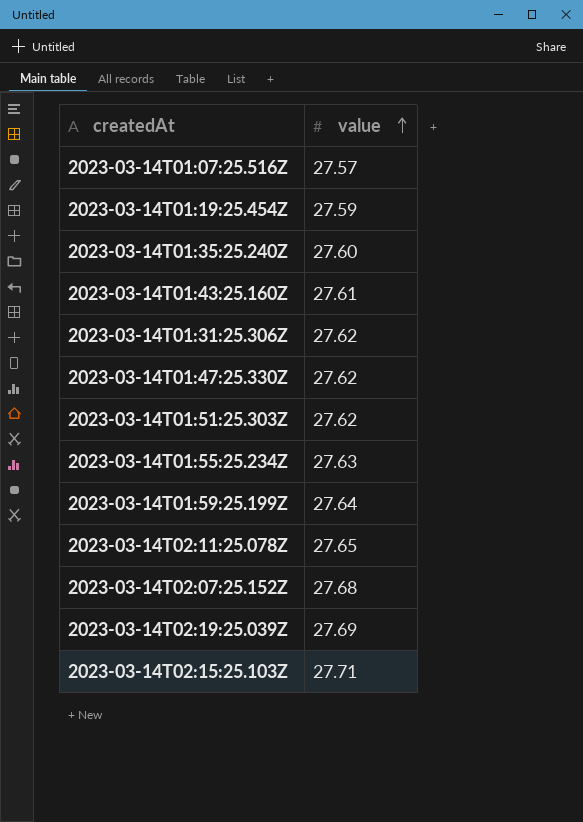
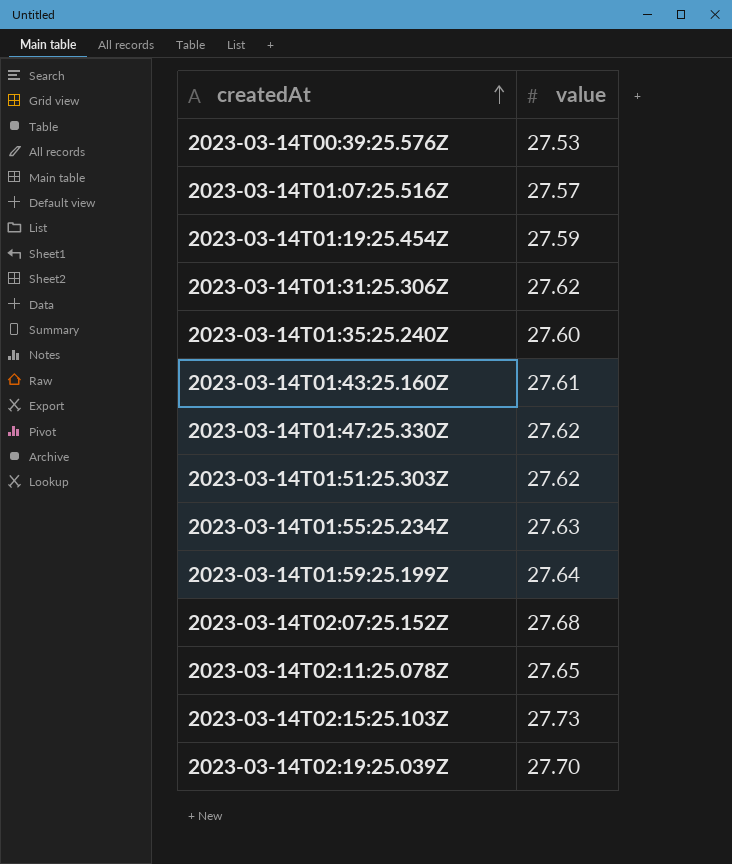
row order: value ascending -> createdAt ascending
row 2023-03-14T00:39:25.576Z: none -> 27.53
2023-03-14T02:15:25.103Z | value: 27.71 -> 27.73
2023-03-14T02:19:25.039Z | value: 27.69 -> 27.70

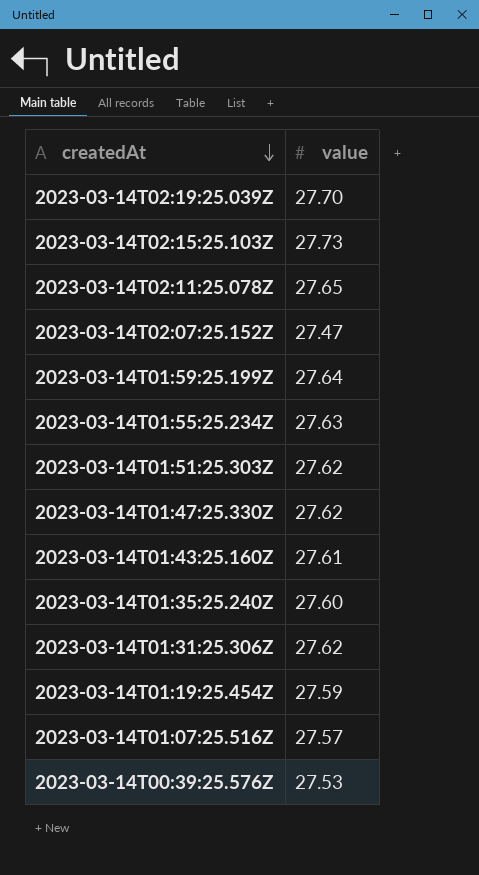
row order: createdAt ascending -> createdAt descending
2023-03-14T02:07:25.152Z | value: 27.68 -> 27.47

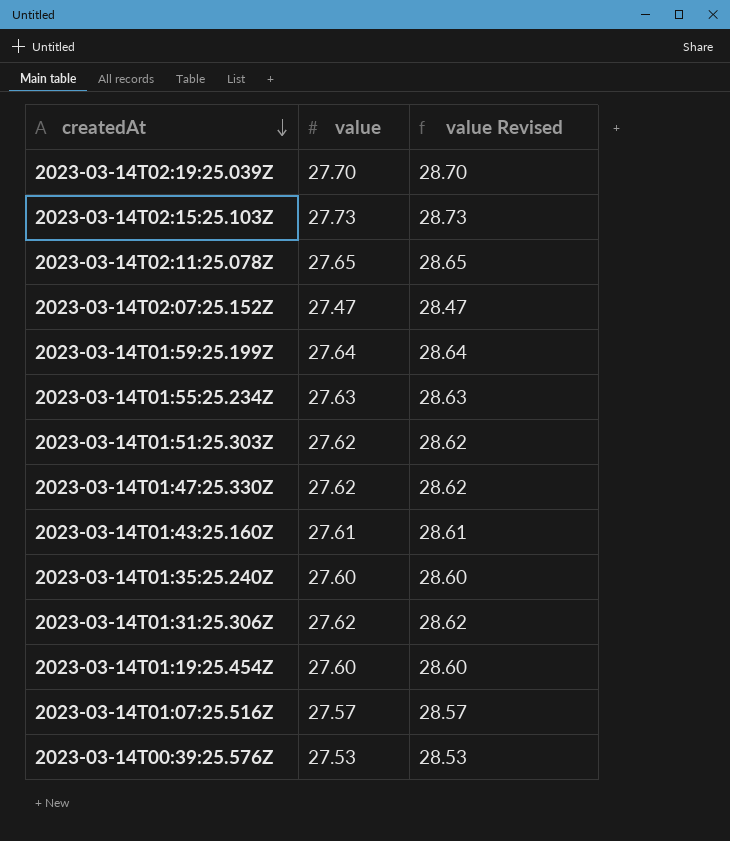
column value Revised | formula: none -> [value] + 1
2023-03-14T01:19:25.454Z | value: 27.59 -> 27.60

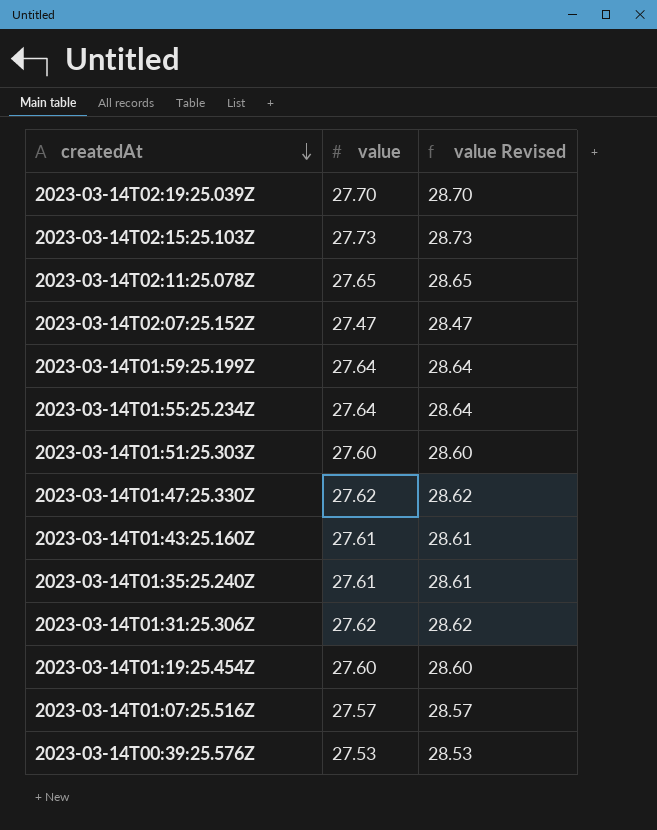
2023-03-14T01:55:25.234Z | value: 27.63 -> 27.64
2023-03-14T01:55:25.234Z | value Revised: 28.63 -> 28.64
2023-03-14T01:51:25.303Z | value: 27.62 -> 27.60
2023-03-14T01:51:25.303Z | value Revised: 28.62 -> 28.60
2023-03-14T01:35:25.240Z | value: 27.60 -> 27.61
2023-03-14T01:35:25.240Z | value Revised: 28.60 -> 28.61

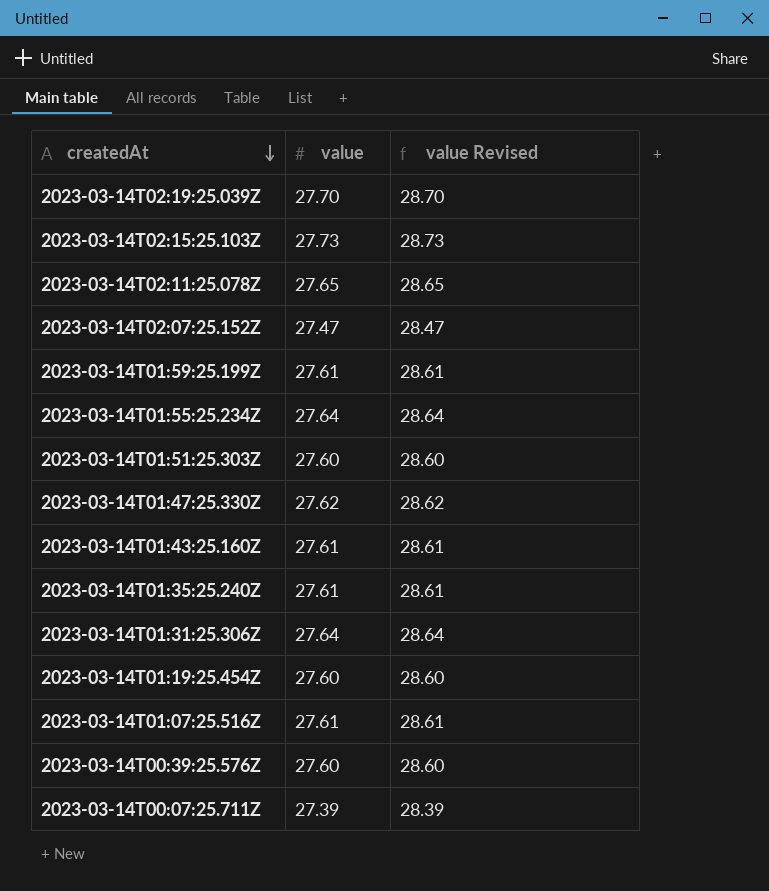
2023-03-14T01:59:25.199Z | value: 27.64 -> 27.61
2023-03-14T01:59:25.199Z | value Revised: 28.64 -> 28.61
2023-03-14T01:31:25.306Z | value: 27.62 -> 27.64
2023-03-14T01:31:25.306Z | value Revised: 28.62 -> 28.64
2023-03-14T01:07:25.516Z | value: 27.57 -> 27.61
2023-03-14T01:07:25.516Z | value Revised: 28.57 -> 28.61
2023-03-14T00:39:25.576Z | value: 27.53 -> 27.60
2023-03-14T00:39:25.576Z | value Revised: 28.53 -> 28.60
row 2023-03-14T00:07:25.711Z: none -> 27.39 | 28.39

